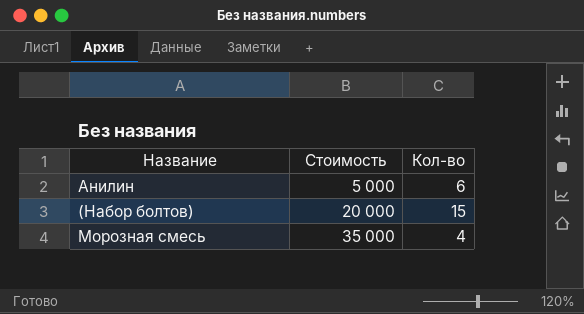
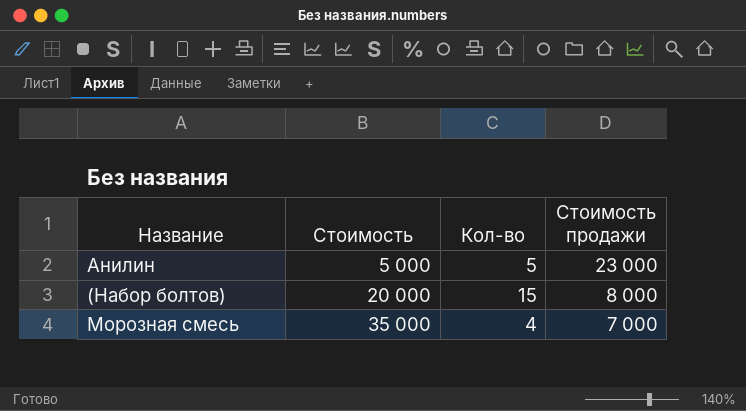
column Стоимость продажи | position: none -> 4
Анилин | Кол-во: 6 -> 5

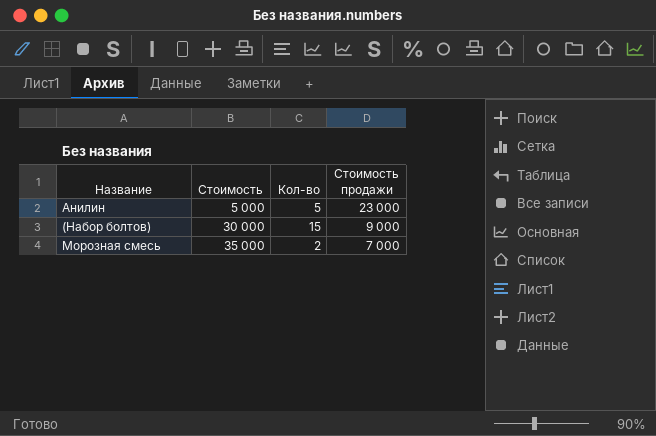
(Набор болтов) | Стоимость: 20 000 -> 30 000
(Набор болтов) | Стоимость продажи: 8 000 -> 9 000
Морозная смесь | Кол-во: 4 -> 2

